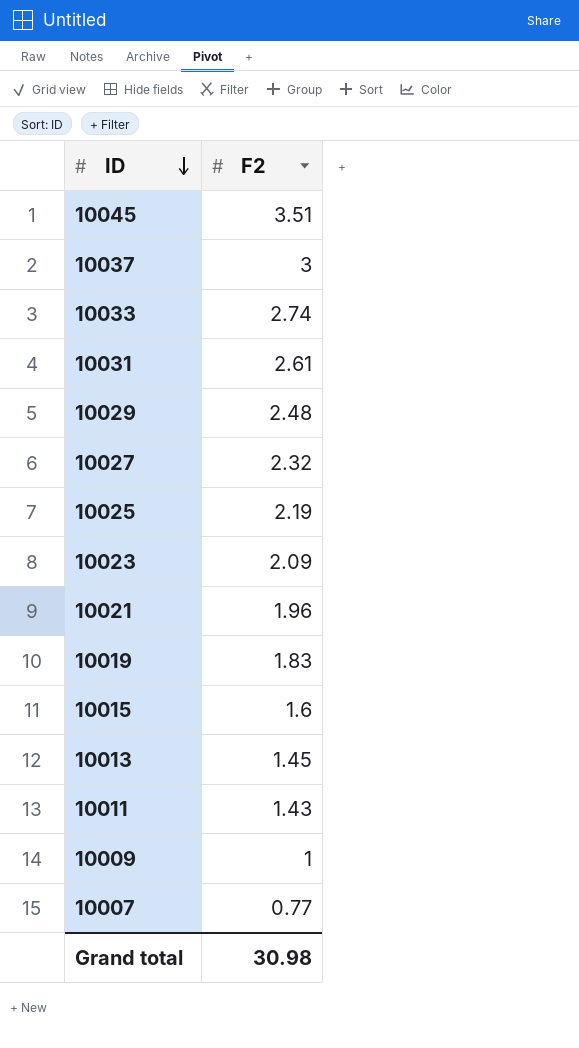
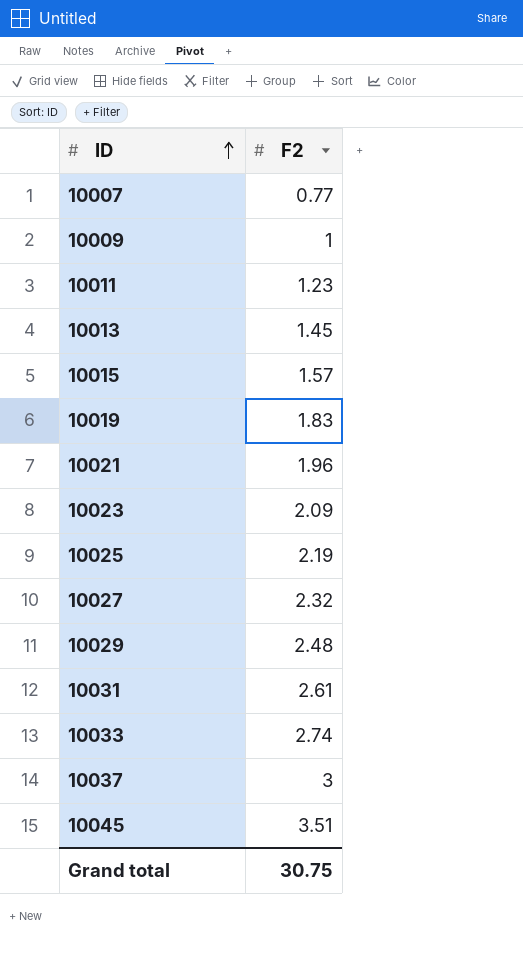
row order: ID descending -> ID ascending
10011 | F2: 1.43 -> 1.23
10015 | F2: 1.6 -> 1.57
Grand total | F2: 30.98 -> 30.75

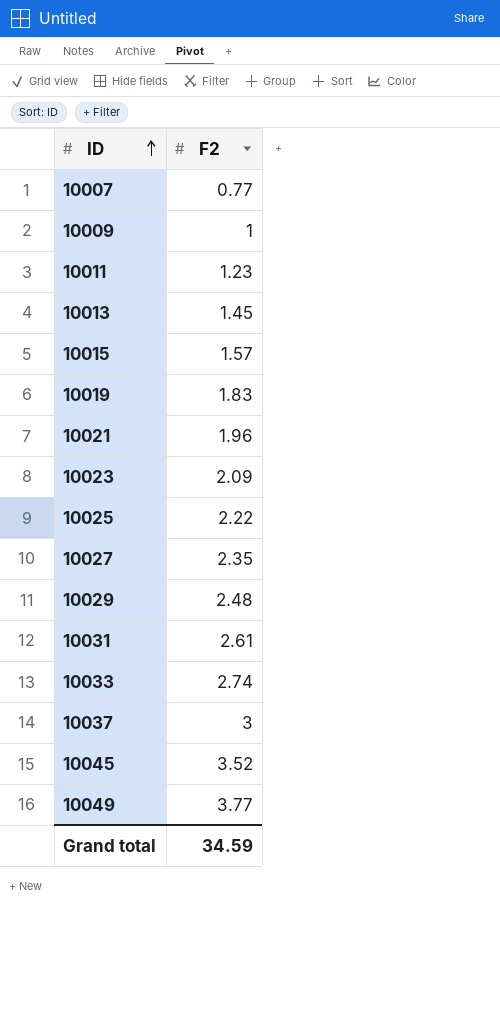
10025 | F2: 2.19 -> 2.22
10027 | F2: 2.32 -> 2.35
10045 | F2: 3.51 -> 3.52
row 10049: none -> 3.77
Grand total | F2: 30.75 -> 34.59

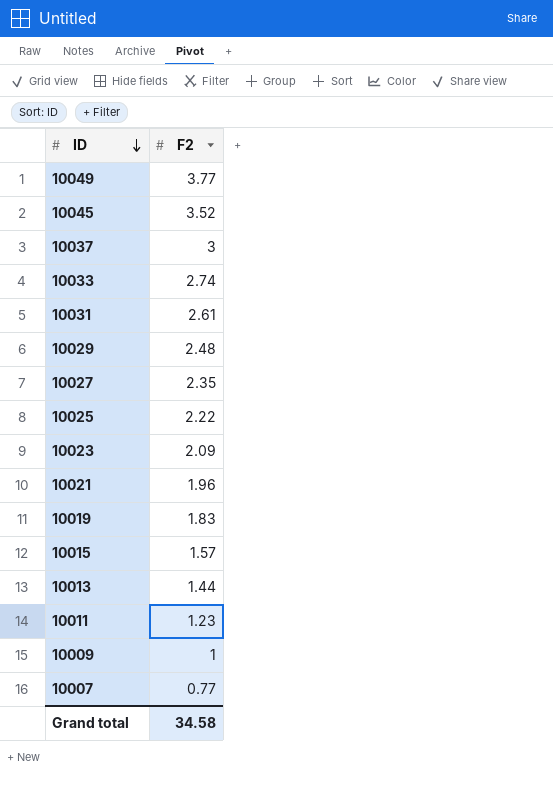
row order: ID ascending -> ID descending
10013 | F2: 1.45 -> 1.44
Grand total | F2: 34.59 -> 34.58

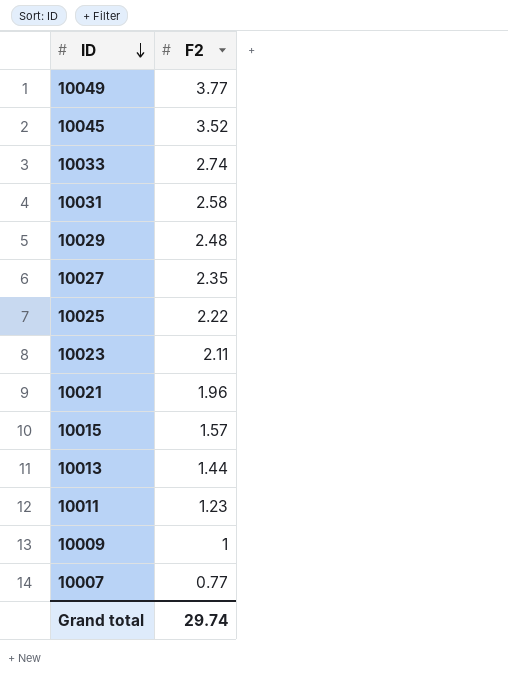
row 10037: 3 -> none
row 10019: 1.83 -> none
10031 | F2: 2.61 -> 2.58
10023 | F2: 2.09 -> 2.11
Grand total | F2: 34.58 -> 29.74

